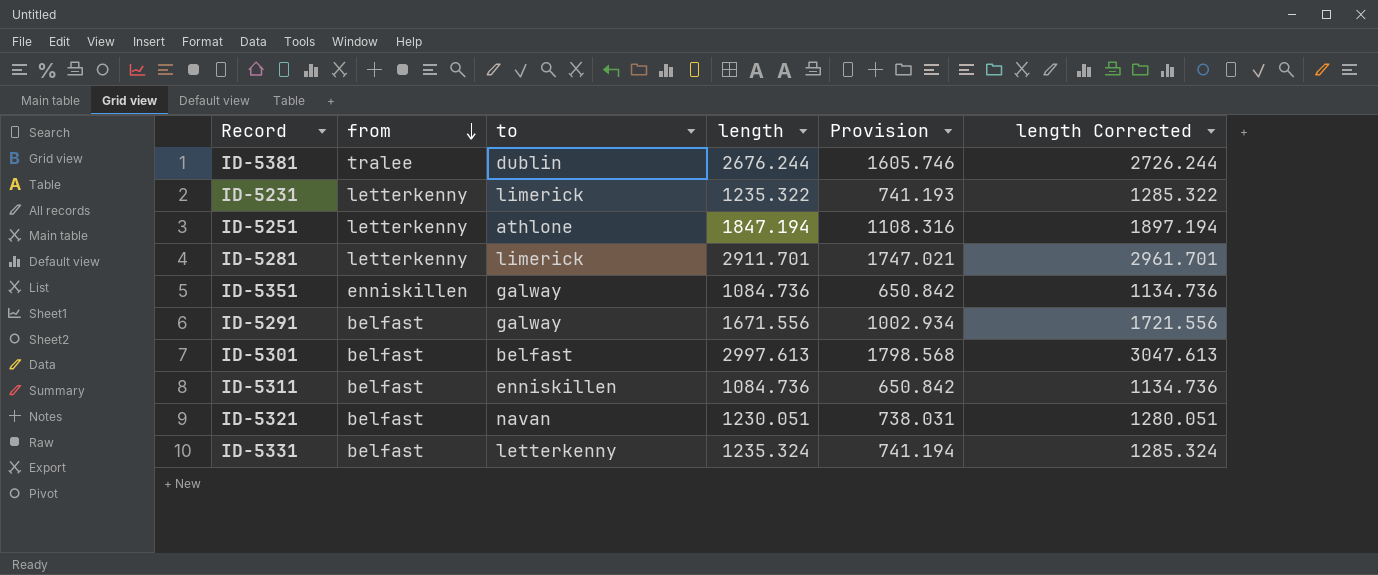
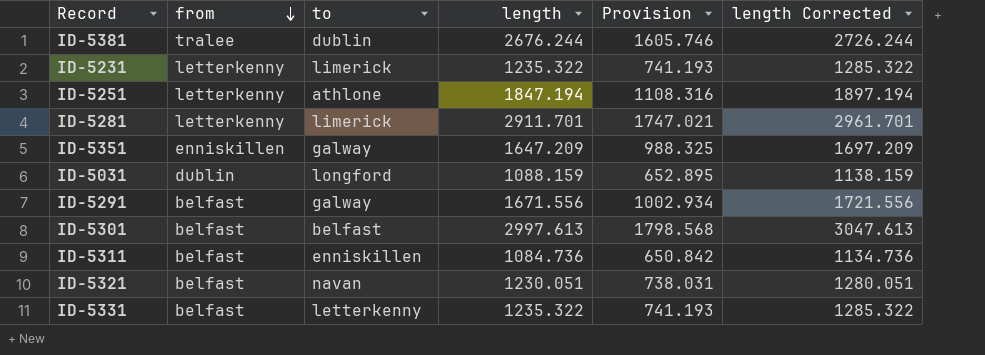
ID-5351 | length: 1084.736 -> 1647.209
ID-5351 | Provision: 650.842 -> 988.325
ID-5351 | length Corrected: 1134.736 -> 1697.209
row ID-5031: none -> dublin | longford | 1088.159 | 652.895 | 1138.159
ID-5331 | length: 1235.324 -> 1235.322
ID-5331 | Provision: 741.194 -> 741.193
ID-5331 | length Corrected: 1285.324 -> 1285.322

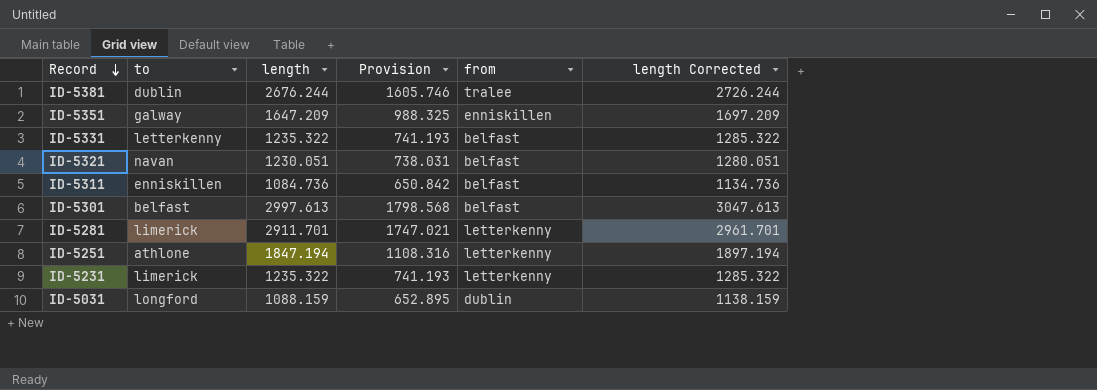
row order: from descending -> Record descending
column from | position: 2 -> 5
row ID-5291: belfast | galway | 1671.556 | 1002.934 | 1721.556 -> none

